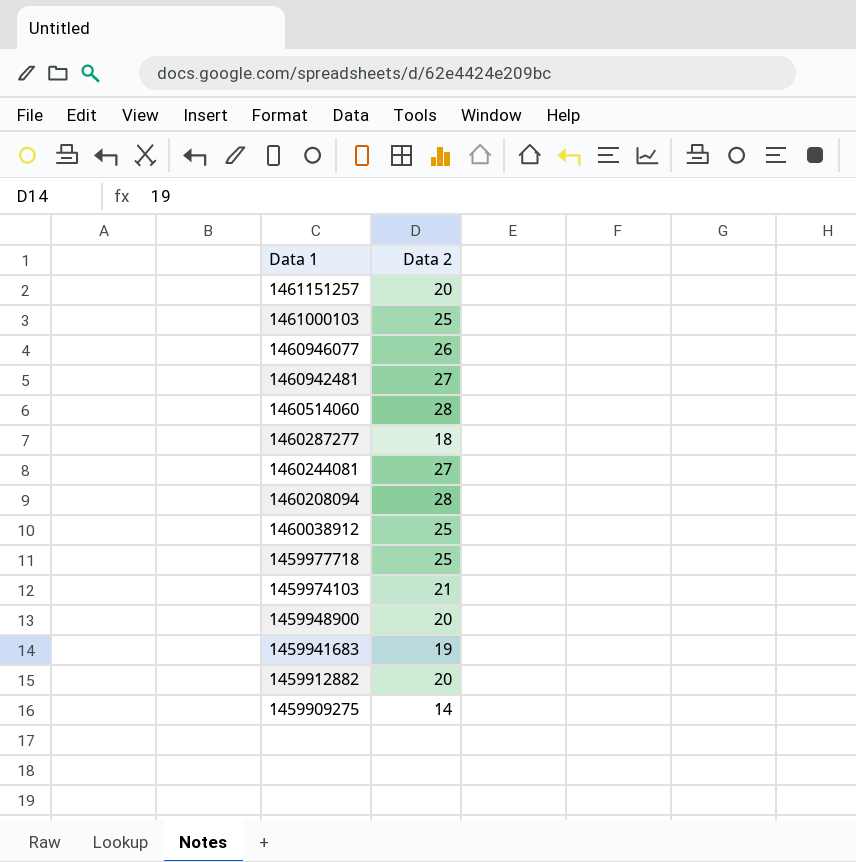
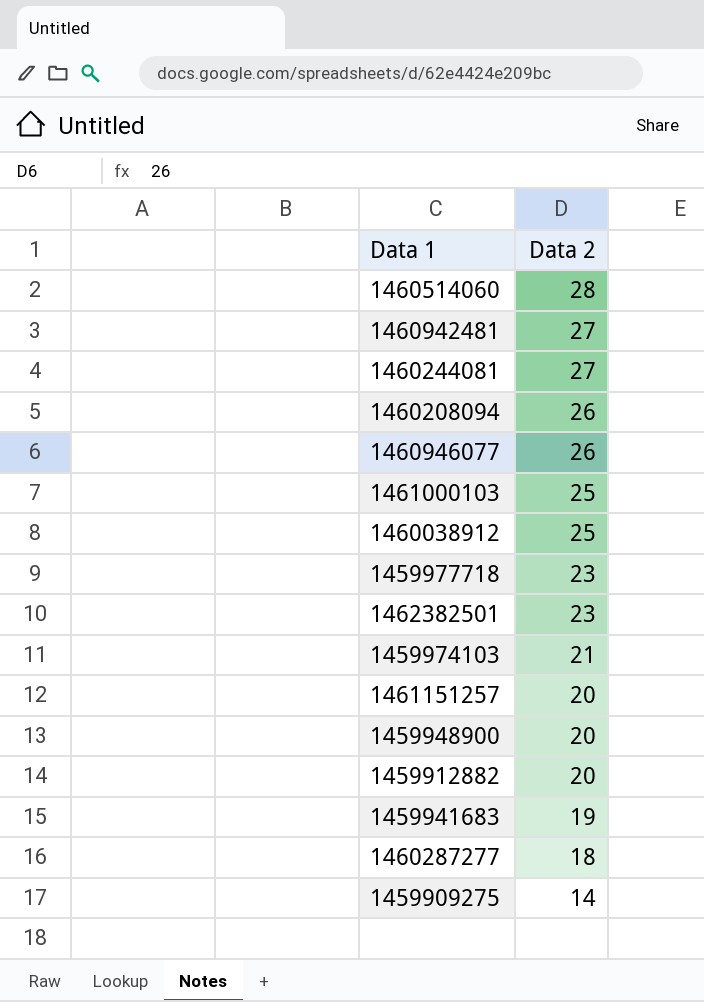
row order: Data 1 descending -> Data 2 descending
1460208094 | Data 2: 28 -> 26
1459977718 | Data 2: 25 -> 23
row 1462382501: none -> 23

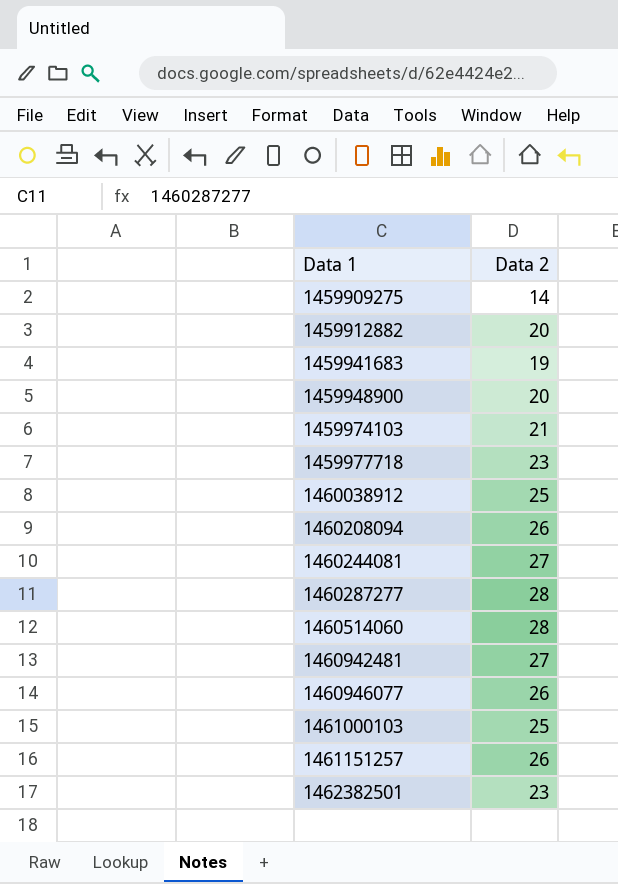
row order: Data 2 descending -> Data 1 ascending
1460287277 | Data 2: 18 -> 28
1461151257 | Data 2: 20 -> 26

